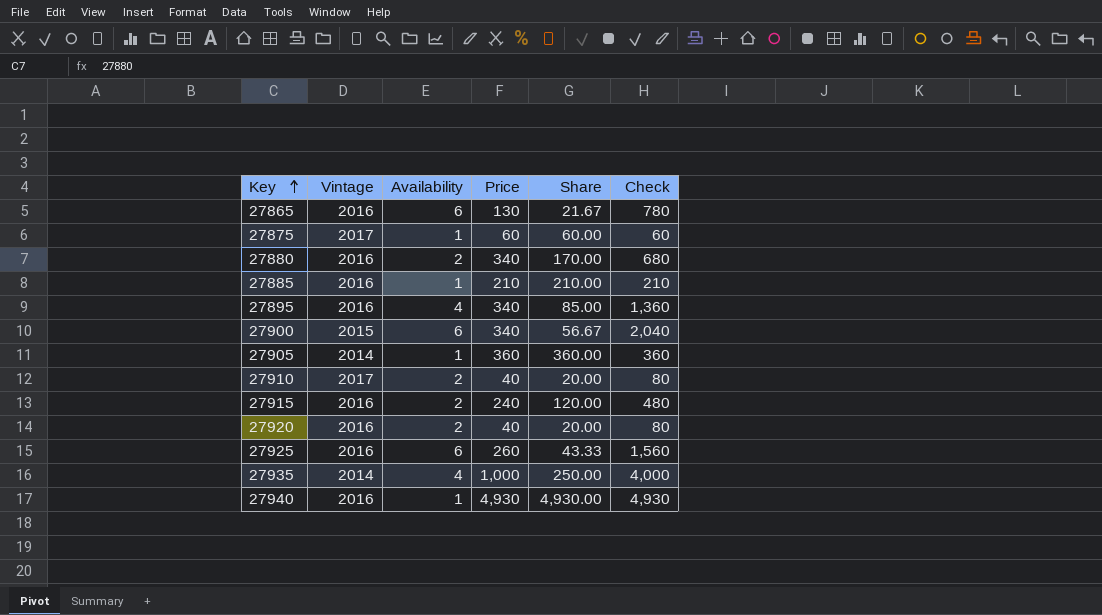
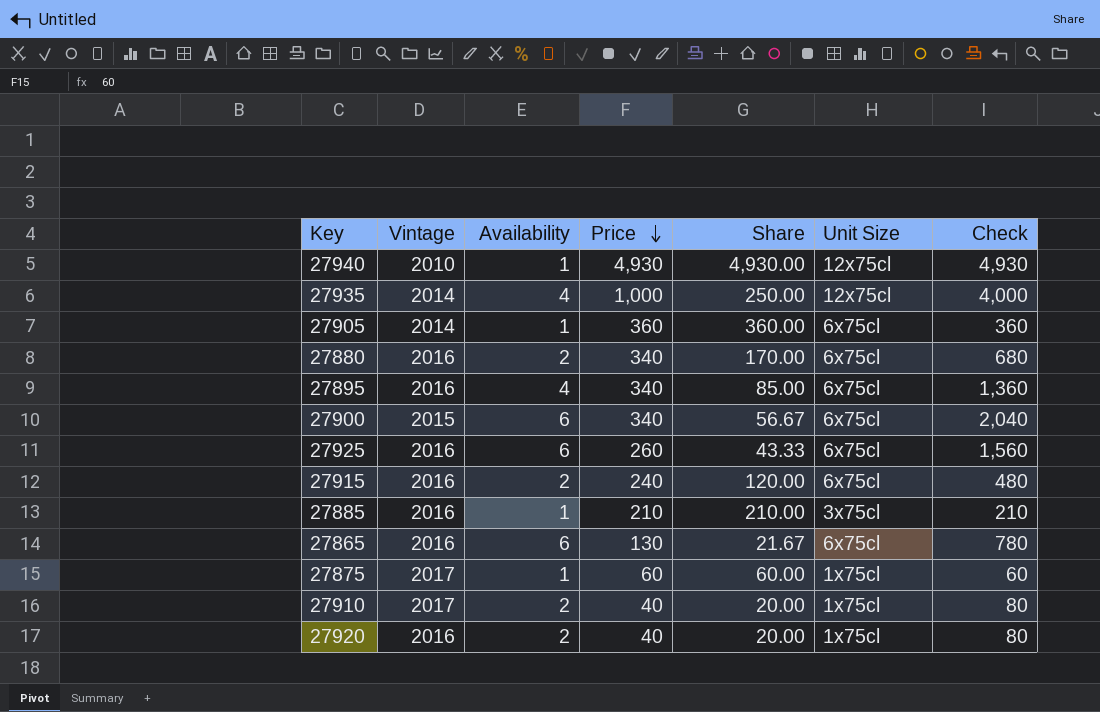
row order: Key ascending -> Price descending
column Unit Size | position: none -> 6
27940 | Vintage: 2016 -> 2010

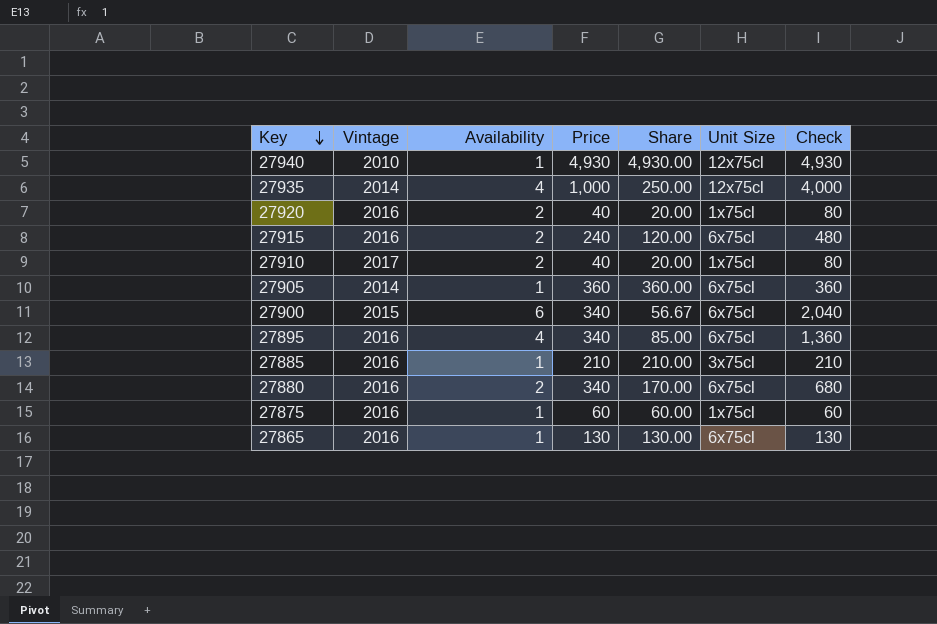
row order: Price descending -> Key descending
row 27925: 2016 | 6 | 260 | 43.33 | 6x75cl | 1,560 -> none
27875 | Vintage: 2017 -> 2016
27865 | Availability: 6 -> 1
27865 | Share: 21.67 -> 130.00
27865 | Check: 780 -> 130

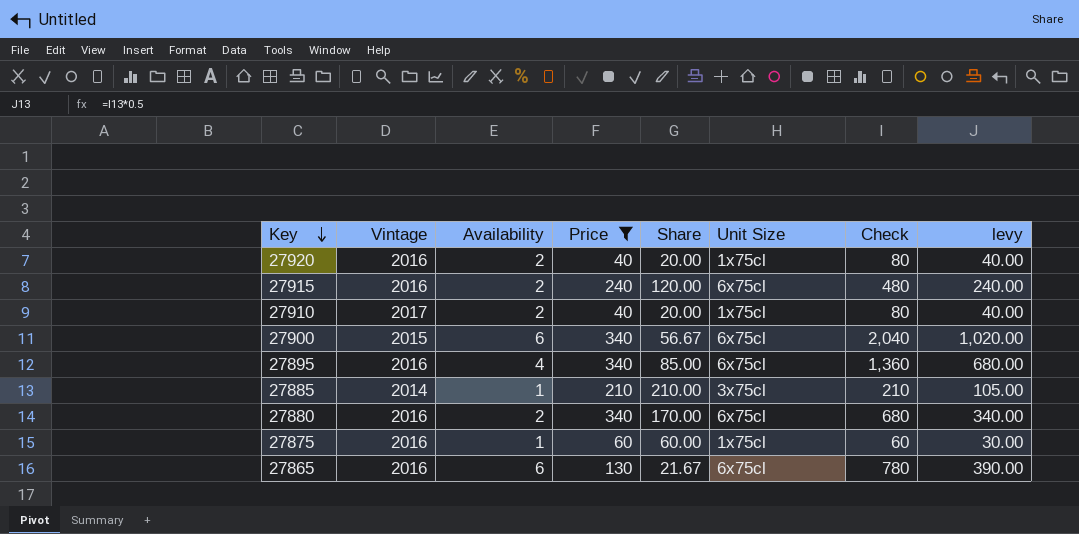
filter: none -> Price <= 340
column levy | formula: none -> [Check] * 0.5
27885 | Vintage: 2016 -> 2014
27865 | Availability: 1 -> 6
27865 | Share: 130.00 -> 21.67
27865 | Check: 130 -> 780

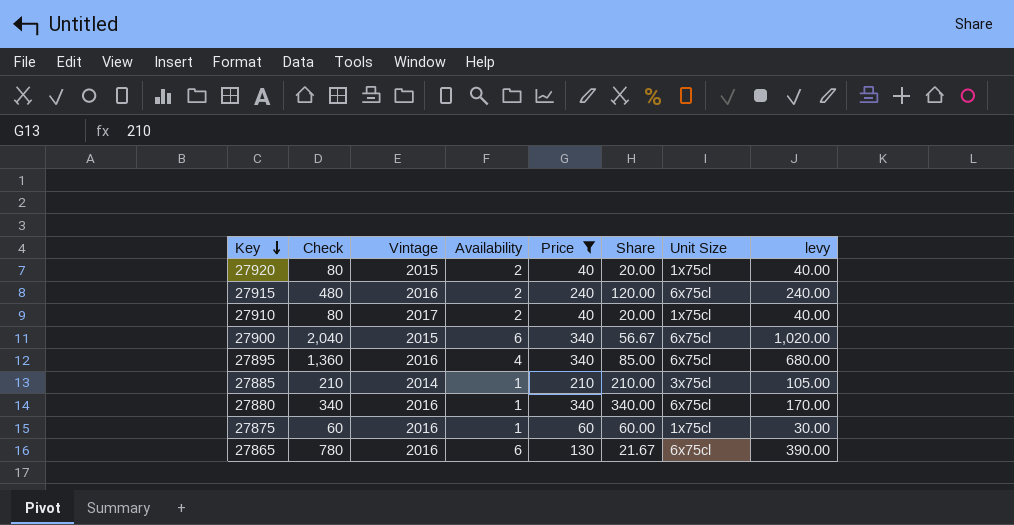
column Check | position: 7 -> 2
27920 | Vintage: 2016 -> 2015
27880 | Check: 680 -> 340
27880 | Availability: 2 -> 1
27880 | Share: 170.00 -> 340.00
27880 | levy: 340.00 -> 170.00

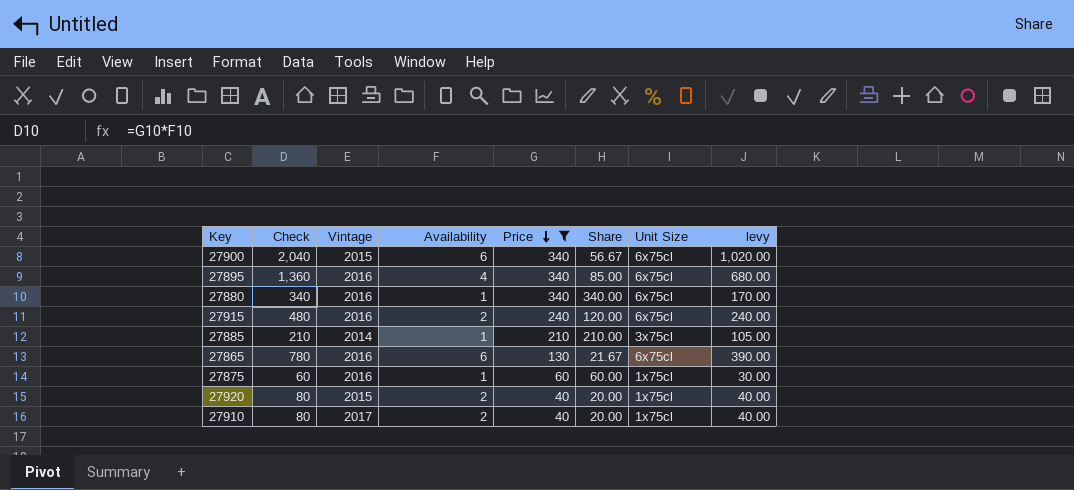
row order: Key descending -> Price descending

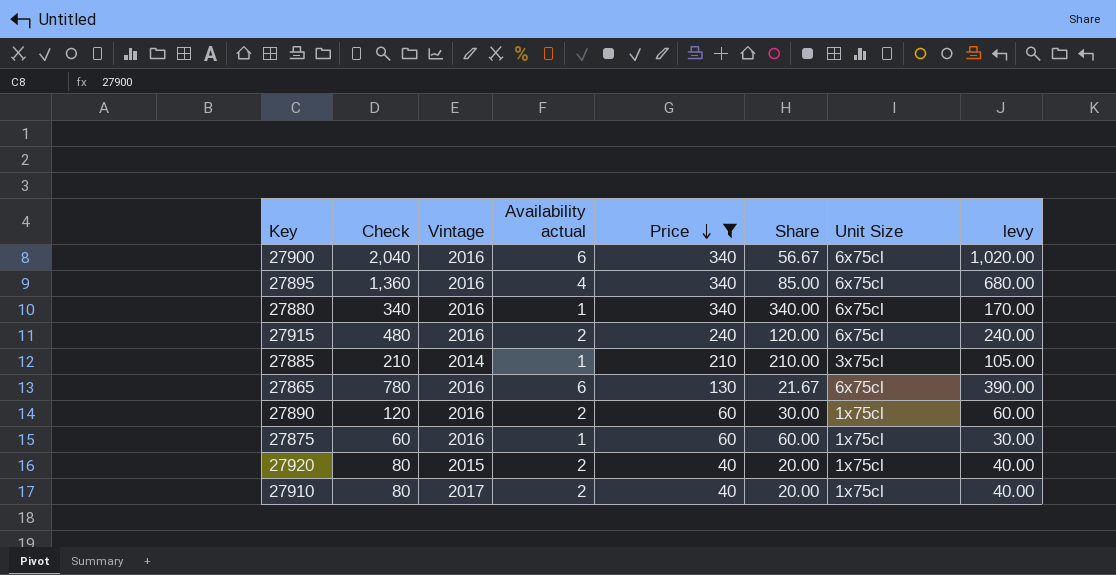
column name: Availability -> Availability actual
27900 | Vintage: 2015 -> 2016
row 27890: none -> 120 | 2016 | 2 | 60 | 30.00 | 1x75cl | 60.00

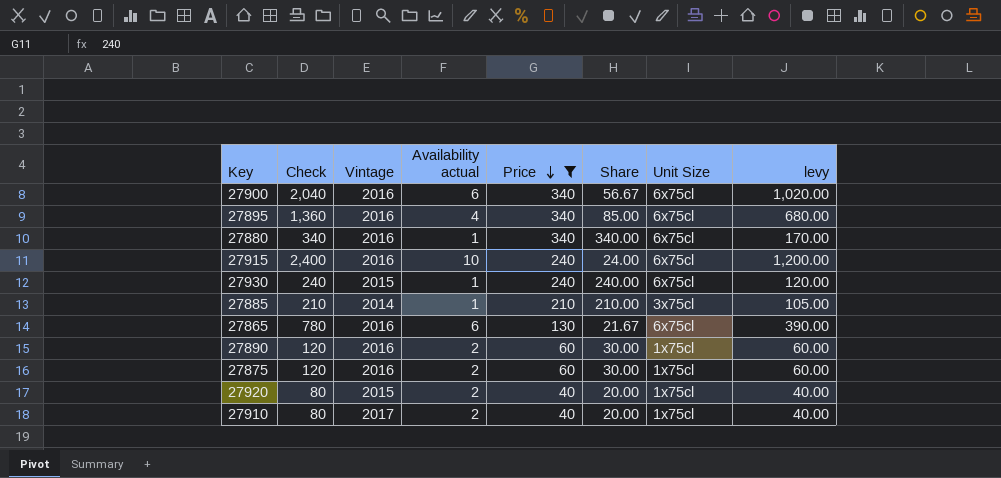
27915 | Check: 480 -> 2,400
27915 | Availability actual: 2 -> 10
27915 | Share: 120.00 -> 24.00
27915 | levy: 240.00 -> 1,200.00
row 27930: none -> 240 | 2015 | 1 | 240 | 240.00 | 6x75cl | 120.00
27875 | Check: 60 -> 120
27875 | Availability actual: 1 -> 2
27875 | Share: 60.00 -> 30.00
27875 | levy: 30.00 -> 60.00

